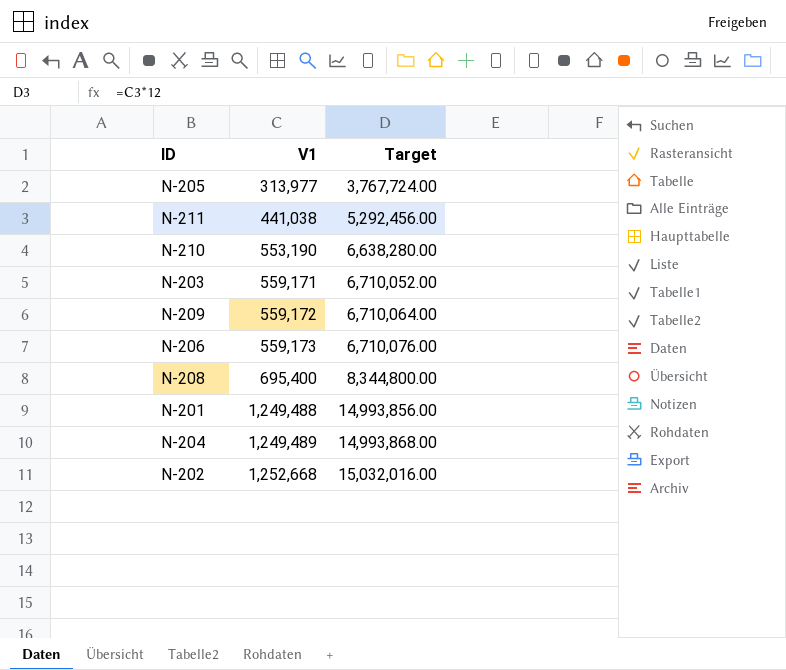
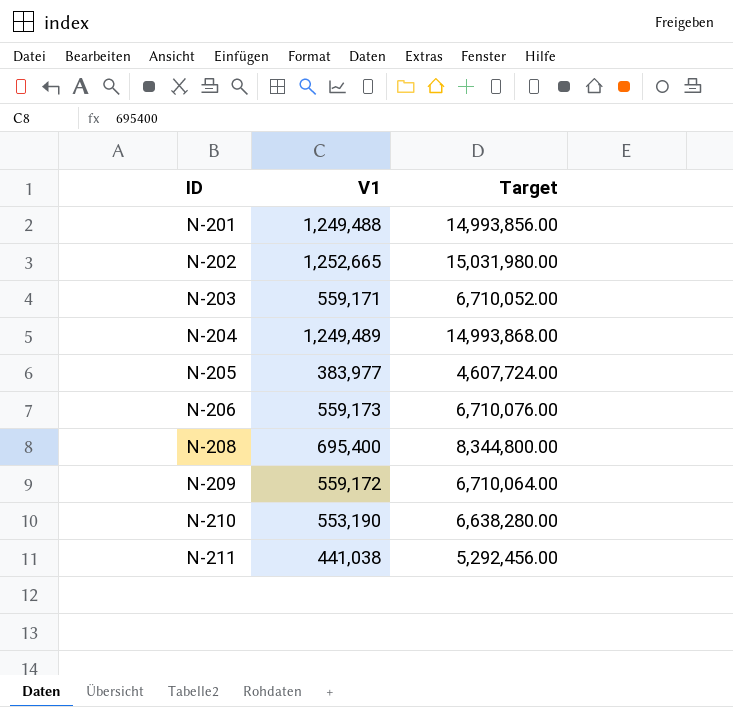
row order: V1 ascending -> ID ascending
N-202 | V1: 1,252,668 -> 1,252,665
N-202 | Target: 15,032,016.00 -> 15,031,980.00
N-205 | V1: 313,977 -> 383,977
N-205 | Target: 3,767,724.00 -> 4,607,724.00

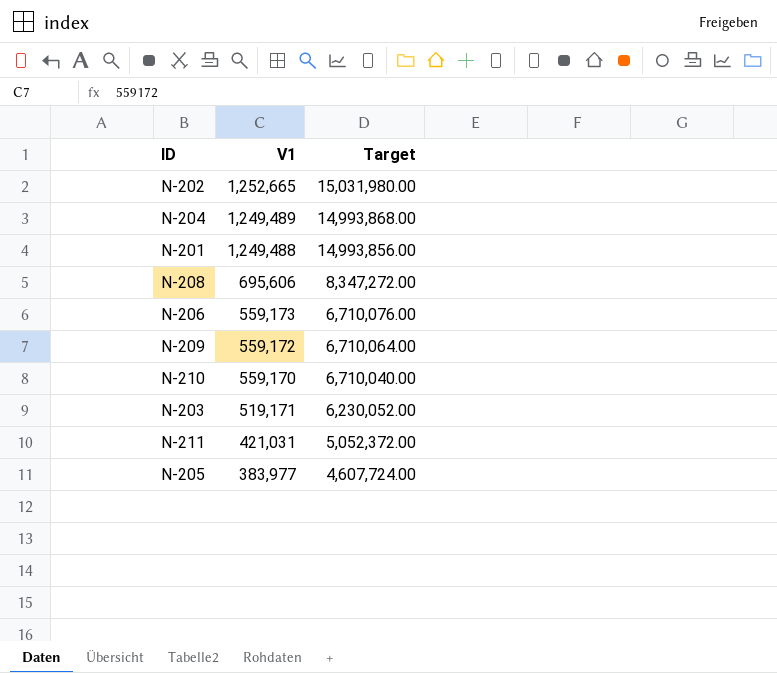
row order: ID ascending -> V1 descending
N-208 | V1: 695,400 -> 695,606
N-208 | Target: 8,344,800.00 -> 8,347,272.00
N-210 | V1: 553,190 -> 559,170
N-210 | Target: 6,638,280.00 -> 6,710,040.00
N-203 | V1: 559,171 -> 519,171
N-203 | Target: 6,710,052.00 -> 6,230,052.00
N-211 | V1: 441,038 -> 421,031
N-211 | Target: 5,292,456.00 -> 5,052,372.00

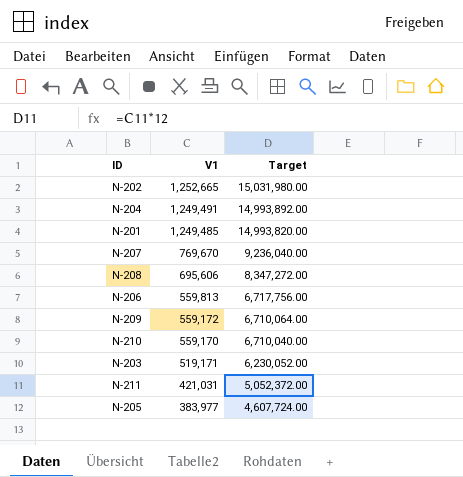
N-204 | V1: 1,249,489 -> 1,249,491
N-204 | Target: 14,993,868.00 -> 14,993,892.00
N-201 | V1: 1,249,488 -> 1,249,485
N-201 | Target: 14,993,856.00 -> 14,993,820.00
row N-207: none -> 769,670 | 9,236,040.00
N-206 | V1: 559,173 -> 559,813
N-206 | Target: 6,710,076.00 -> 6,717,756.00

